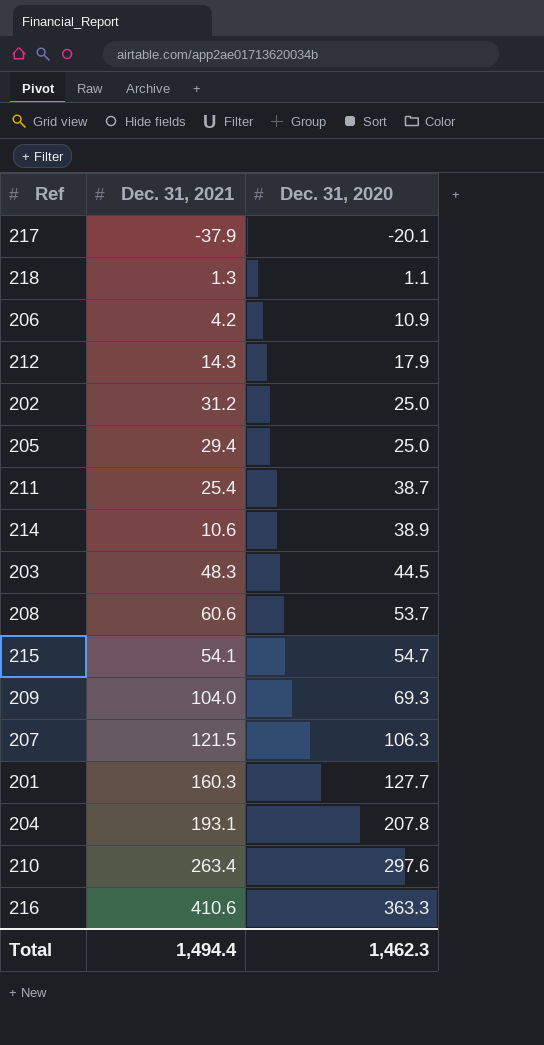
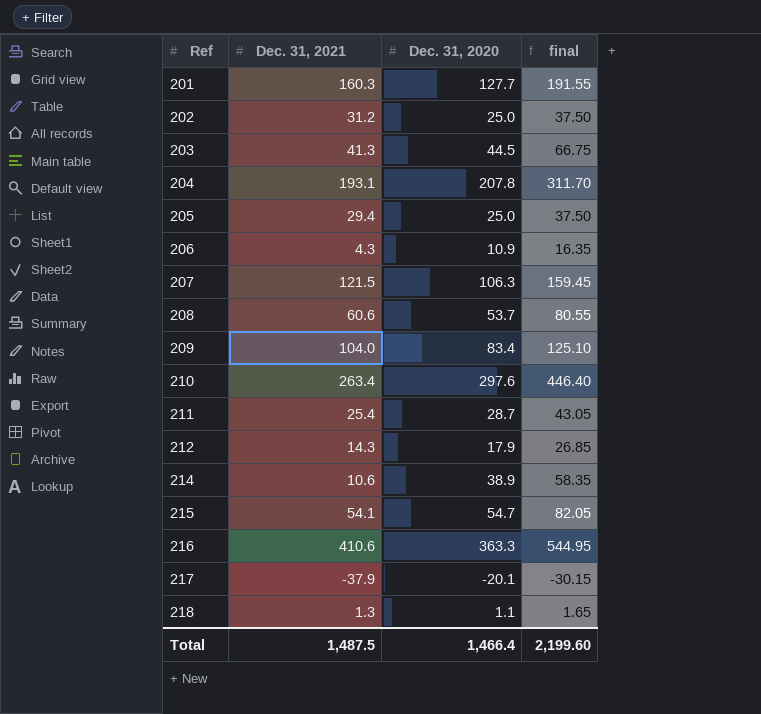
row order: Dec. 31, 2020 ascending -> Ref ascending
column final | formula: none -> [Dec. 31, 2020] * 1.5
203 | Dec. 31, 2021: 48.3 -> 41.3
206 | Dec. 31, 2021: 4.2 -> 4.3
209 | Dec. 31, 2020: 69.3 -> 83.4
211 | Dec. 31, 2020: 38.7 -> 28.7
Total | Dec. 31, 2021: 1,494.4 -> 1,487.5
Total | Dec. 31, 2020: 1,462.3 -> 1,466.4

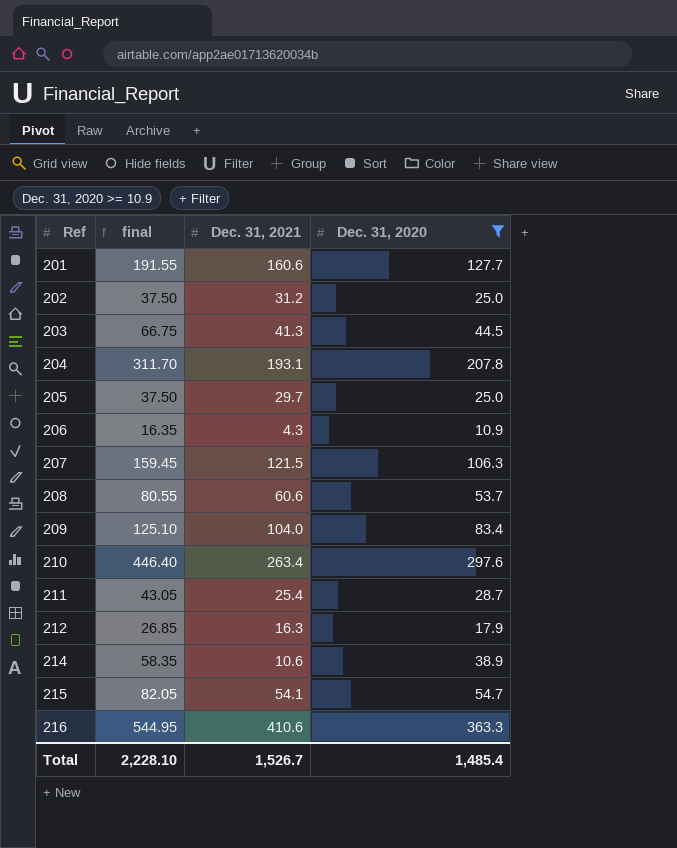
filter: none -> Dec. 31, 2020 >= 10.9
column final | position: 4 -> 2
201 | Dec. 31, 2021: 160.3 -> 160.6
205 | Dec. 31, 2021: 29.4 -> 29.7
212 | Dec. 31, 2021: 14.3 -> 16.3
Total | final: 2,199.60 -> 2,228.10
Total | Dec. 31, 2021: 1,487.5 -> 1,526.7
Total | Dec. 31, 2020: 1,466.4 -> 1,485.4

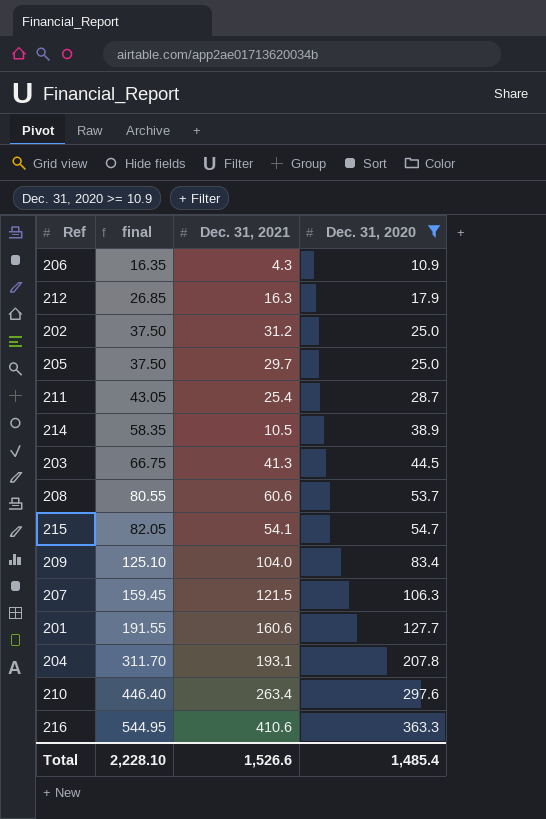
row order: Ref ascending -> final ascending
214 | Dec. 31, 2021: 10.6 -> 10.5
Total | Dec. 31, 2021: 1,526.7 -> 1,526.6

